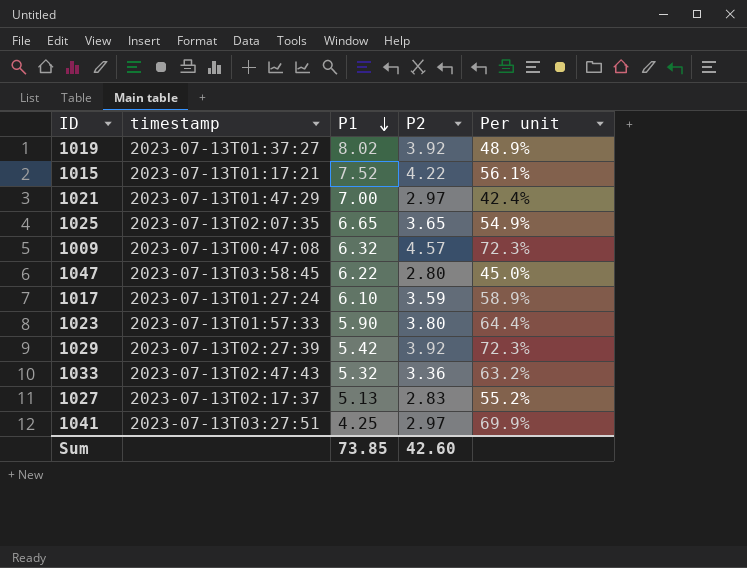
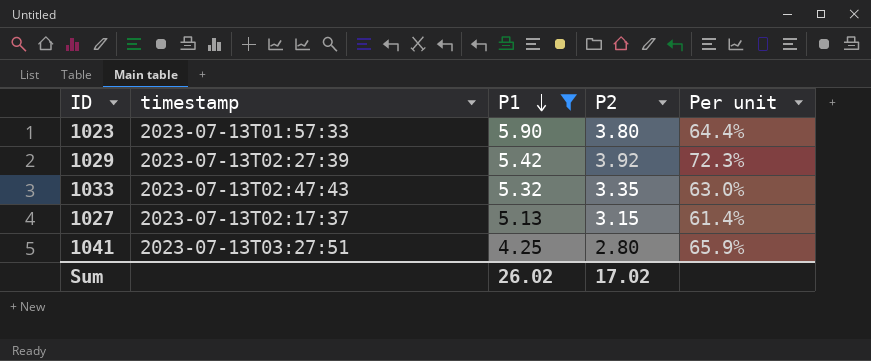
filter: none -> P1 <= 5.90
1033 | P2: 3.36 -> 3.35
1033 | Per unit: 63.2% -> 63.0%
1027 | P2: 2.83 -> 3.15
1027 | Per unit: 55.2% -> 61.4%
1041 | P2: 2.97 -> 2.80
1041 | Per unit: 69.9% -> 65.9%
Sum | P1: 73.85 -> 26.02
Sum | P2: 42.60 -> 17.02

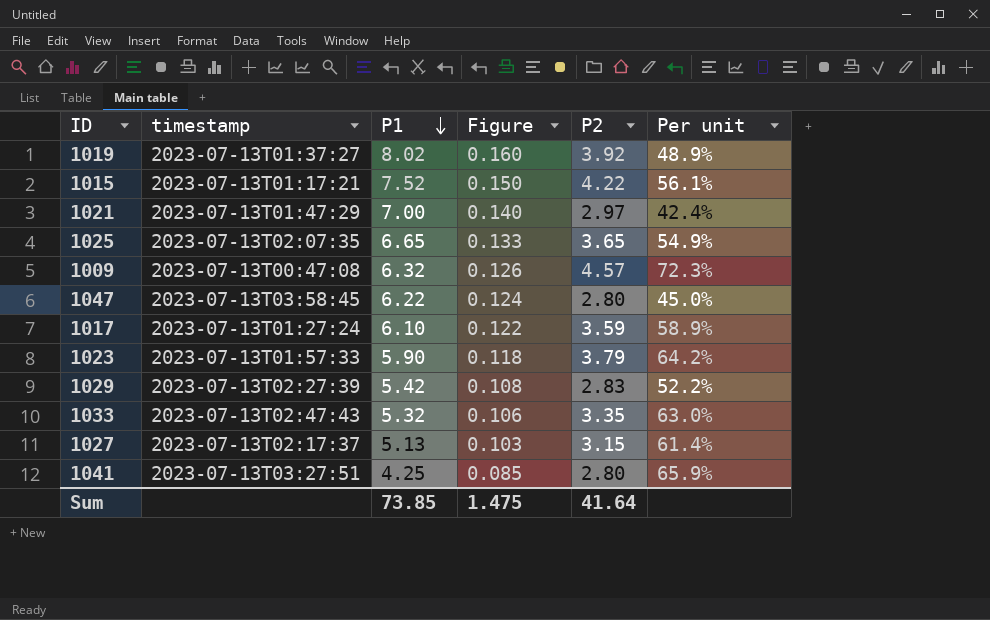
filter: P1 <= 5.90 -> none
column Figure | formula: none -> [P1] * 0.02
1023 | P2: 3.80 -> 3.79
1023 | Per unit: 64.4% -> 64.2%
1029 | P2: 3.92 -> 2.83
1029 | Per unit: 72.3% -> 52.2%
Sum | P1: 26.02 -> 73.85
Sum | P2: 17.02 -> 41.64

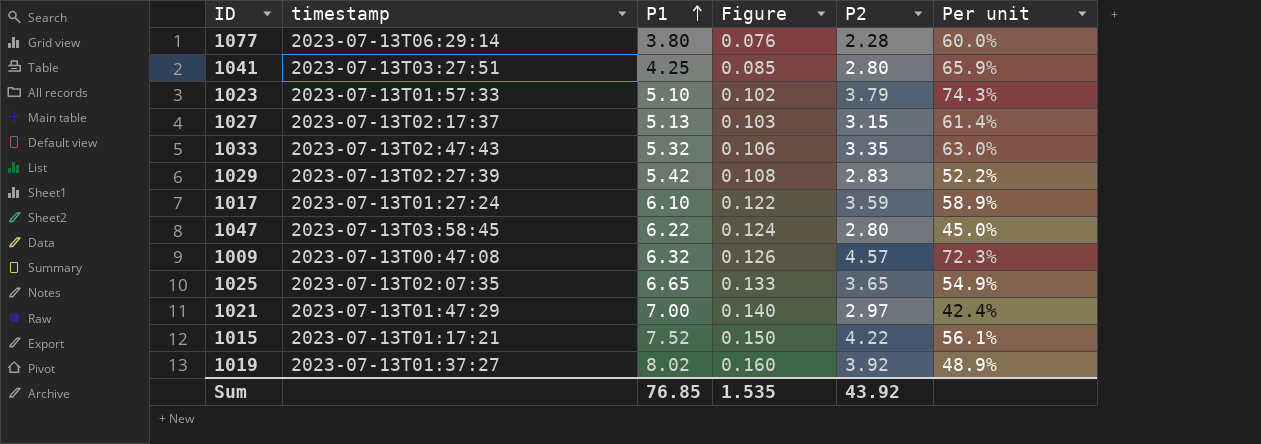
row order: P1 descending -> P1 ascending
row 1077: none -> 2023-07-13T06:29:14 | 3.80 | 0.076 | 2.28 | 60.0%
1023 | P1: 5.90 -> 5.10
1023 | Figure: 0.118 -> 0.102
1023 | Per unit: 64.2% -> 74.3%
Sum | P1: 73.85 -> 76.85
Sum | Figure: 1.475 -> 1.535
Sum | P2: 41.64 -> 43.92

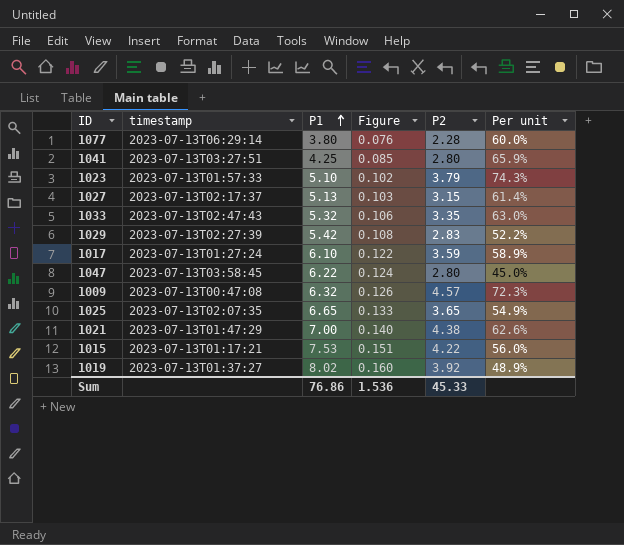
1021 | P2: 2.97 -> 4.38
1021 | Per unit: 42.4% -> 62.6%
1015 | P1: 7.52 -> 7.53
1015 | Figure: 0.150 -> 0.151
1015 | Per unit: 56.1% -> 56.0%
Sum | P1: 76.85 -> 76.86
Sum | Figure: 1.535 -> 1.536
Sum | P2: 43.92 -> 45.33

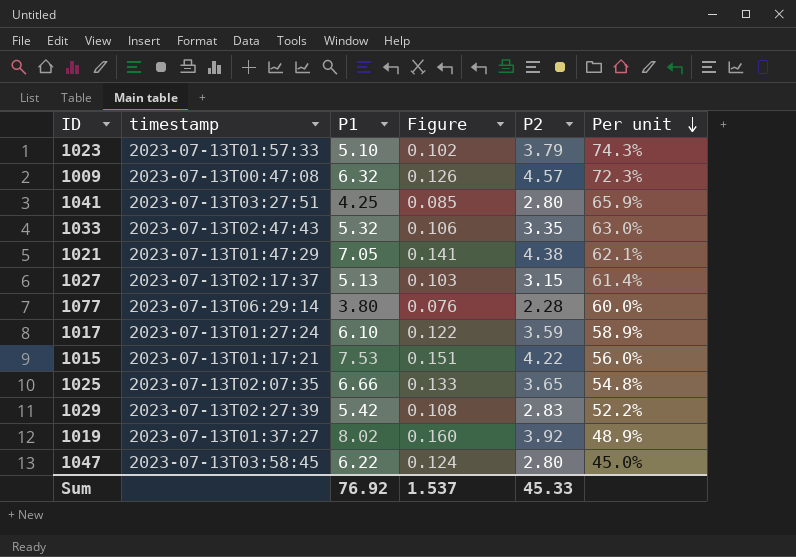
row order: P1 ascending -> Per unit descending
1021 | P1: 7.00 -> 7.05
1021 | Figure: 0.140 -> 0.141
1021 | Per unit: 62.6% -> 62.1%
1025 | P1: 6.65 -> 6.66
1025 | Per unit: 54.9% -> 54.8%
Sum | P1: 76.86 -> 76.92
Sum | Figure: 1.536 -> 1.537

